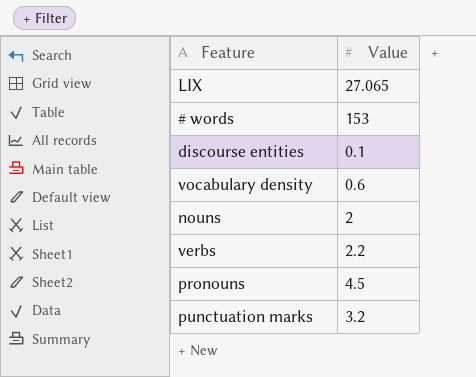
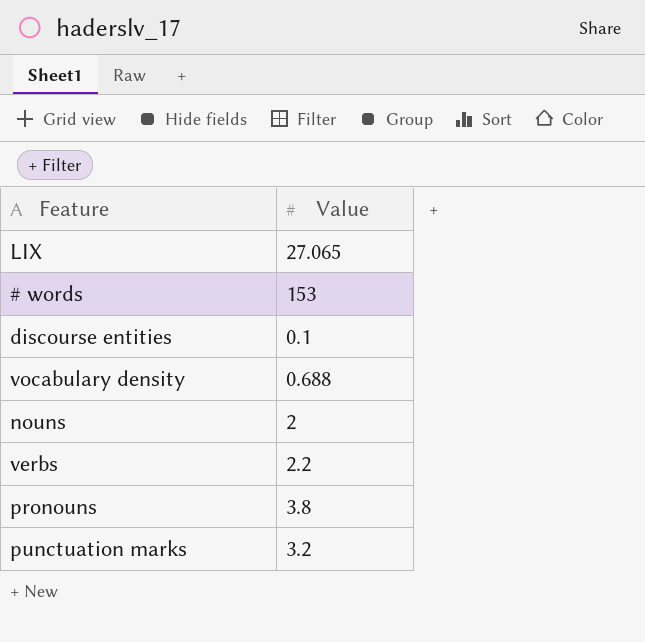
vocabulary density | Value: 0.6 -> 0.688
pronouns | Value: 4.5 -> 3.8

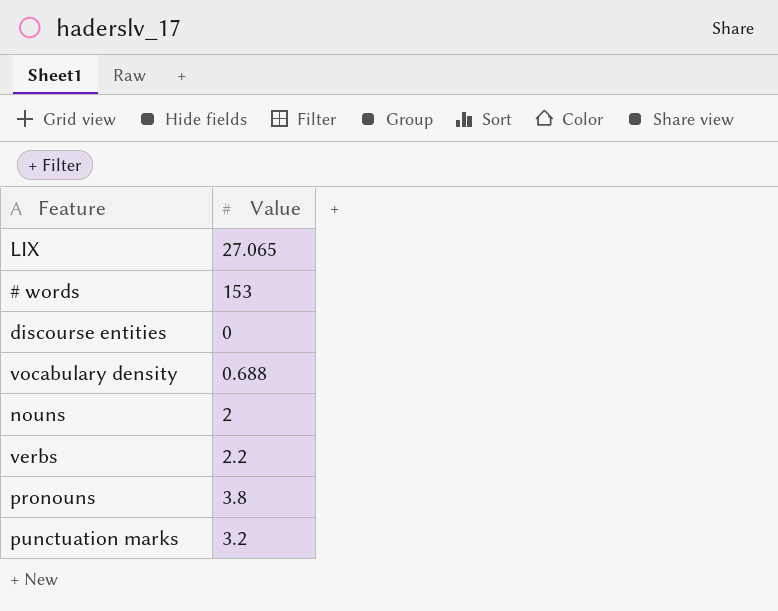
discourse entities | Value: 0.1 -> 0

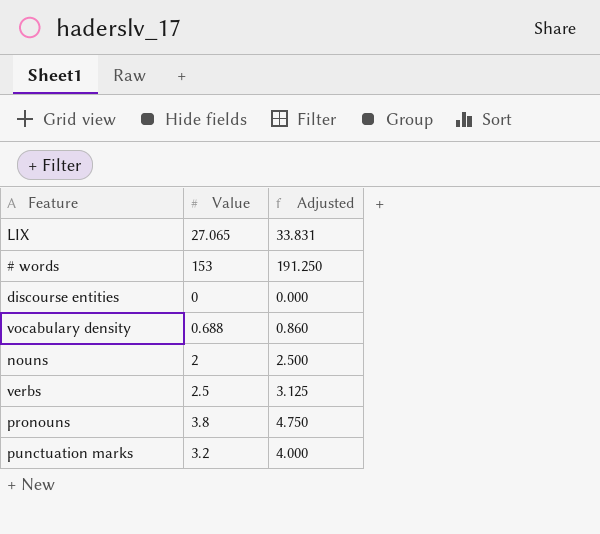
column Adjusted | formula: none -> [Value] * 1.25
verbs | Value: 2.2 -> 2.5

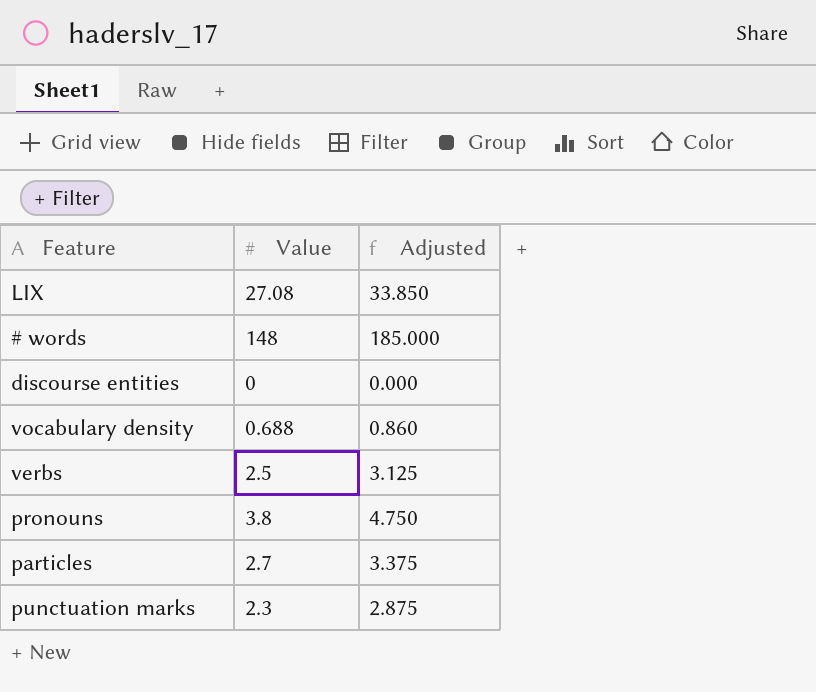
row nouns: 2 | 2.500 -> none
LIX | Value: 27.065 -> 27.08
LIX | Adjusted: 33.831 -> 33.850
# words | Value: 153 -> 148
# words | Adjusted: 191.250 -> 185.000
row particles: none -> 2.7 | 3.375
punctuation marks | Value: 3.2 -> 2.3
punctuation marks | Adjusted: 4.000 -> 2.875

